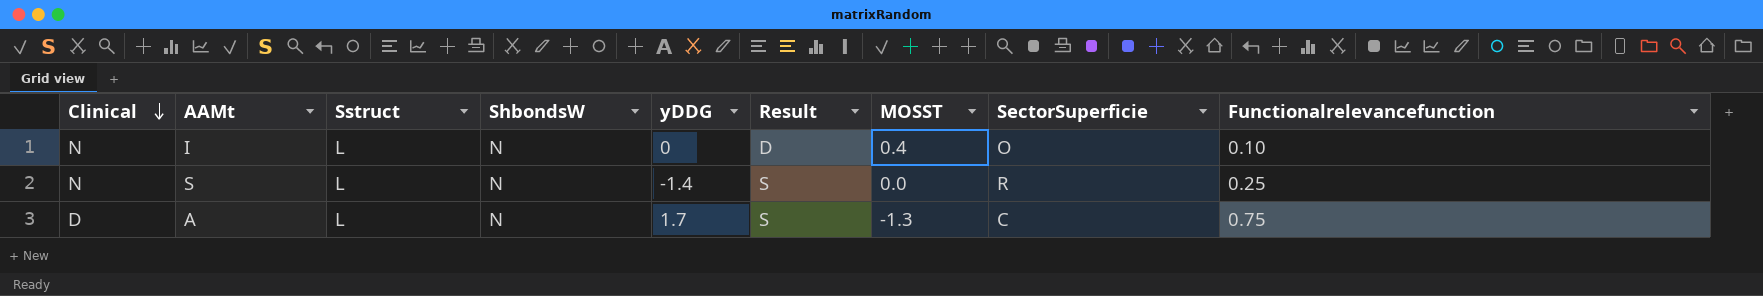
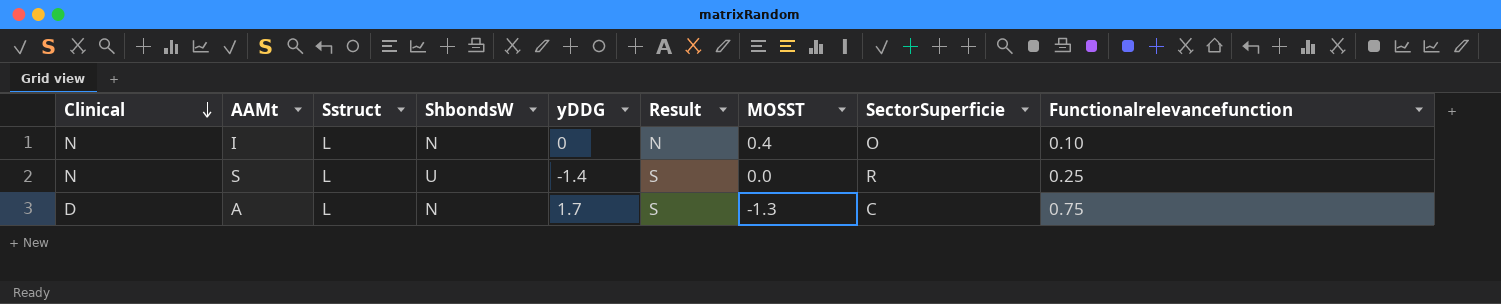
I | Result: D -> N
S | ShbondsW: N -> U

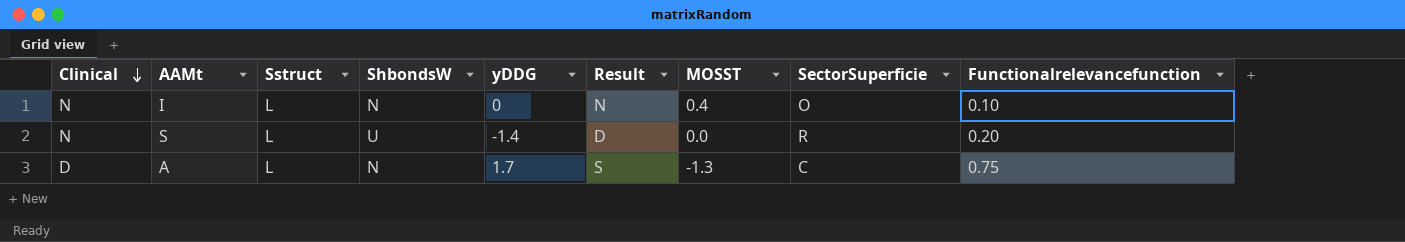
S | Result: S -> D
S | Functionalrelevancefunction: 0.25 -> 0.20

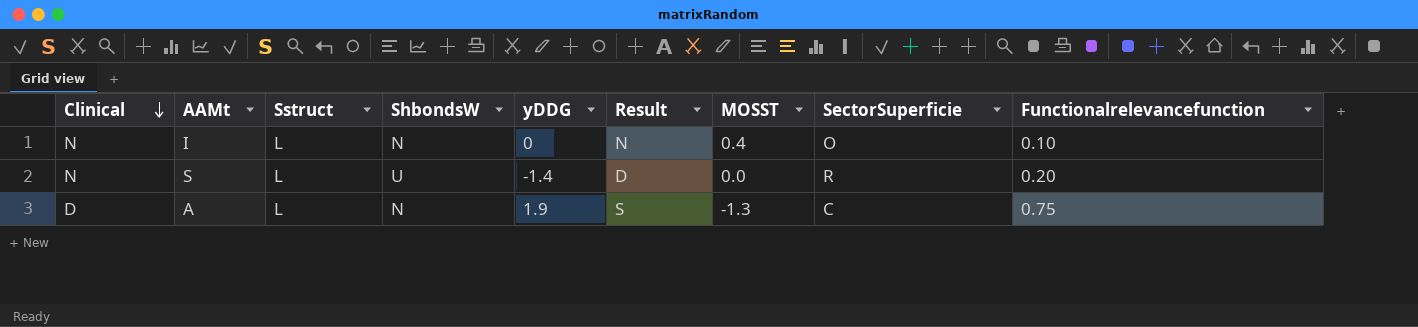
A | yDDG: 1.7 -> 1.9

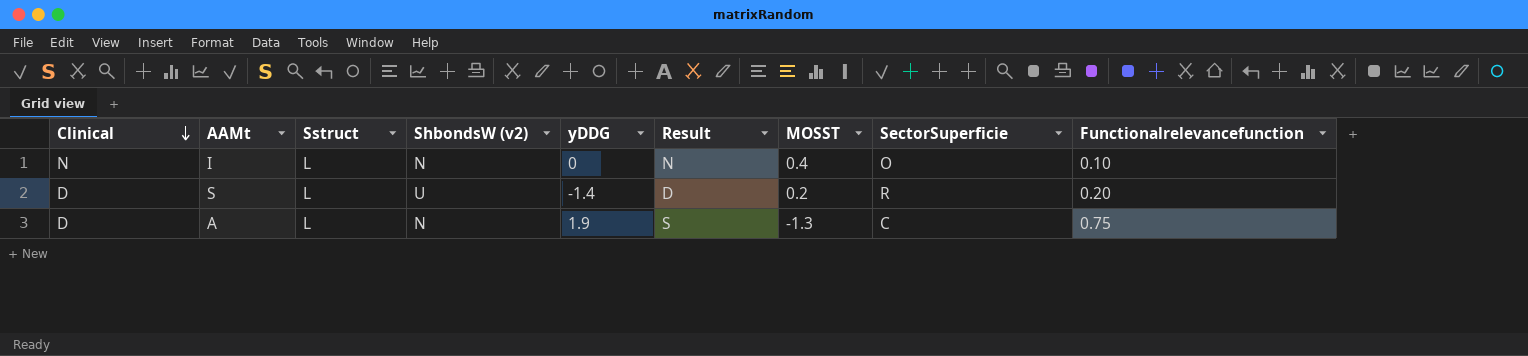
column name: ShbondsW -> ShbondsW (v2)
S | Clinical: N -> D
S | MOSST: 0.0 -> 0.2

